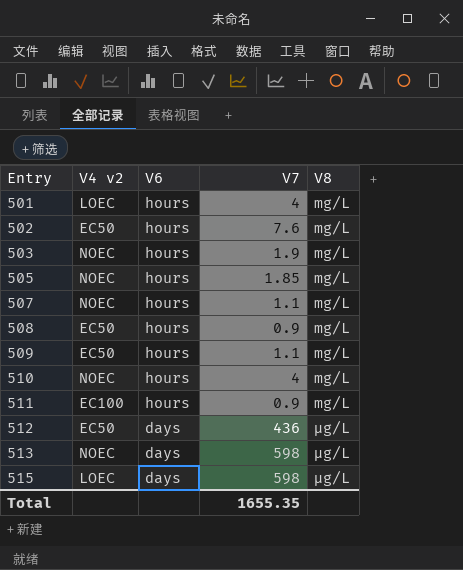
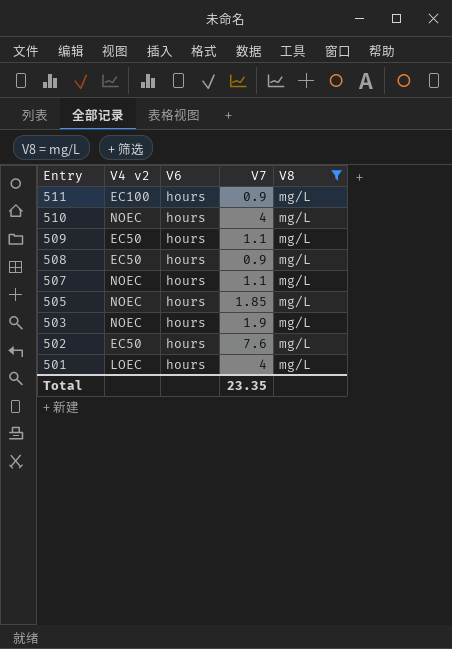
filter: none -> V8 = mg/L
row order: Entry ascending -> Entry descending
Total | V7: 1655.35 -> 23.35

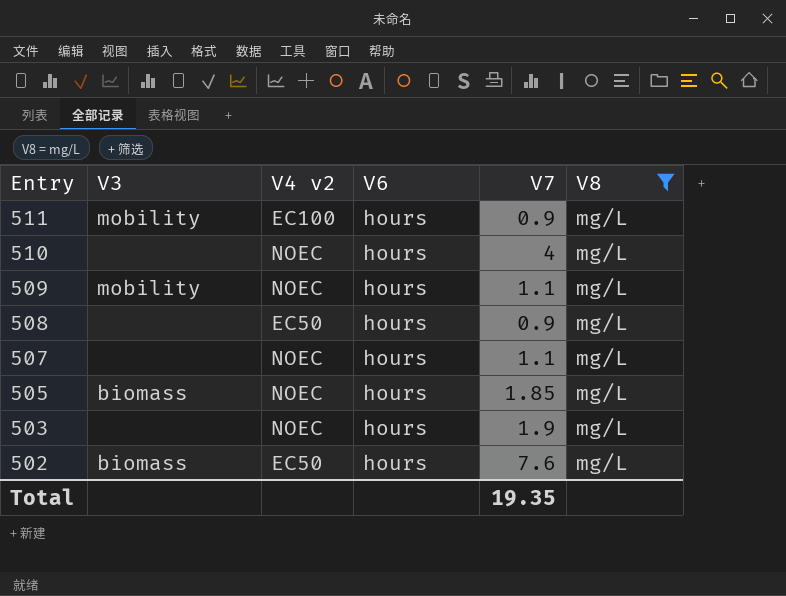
column V3 | position: none -> 2
row 501: LOEC | hours | 4 | mg/L -> none
509 | V4 v2: EC50 -> NOEC
Total | V7: 23.35 -> 19.35

